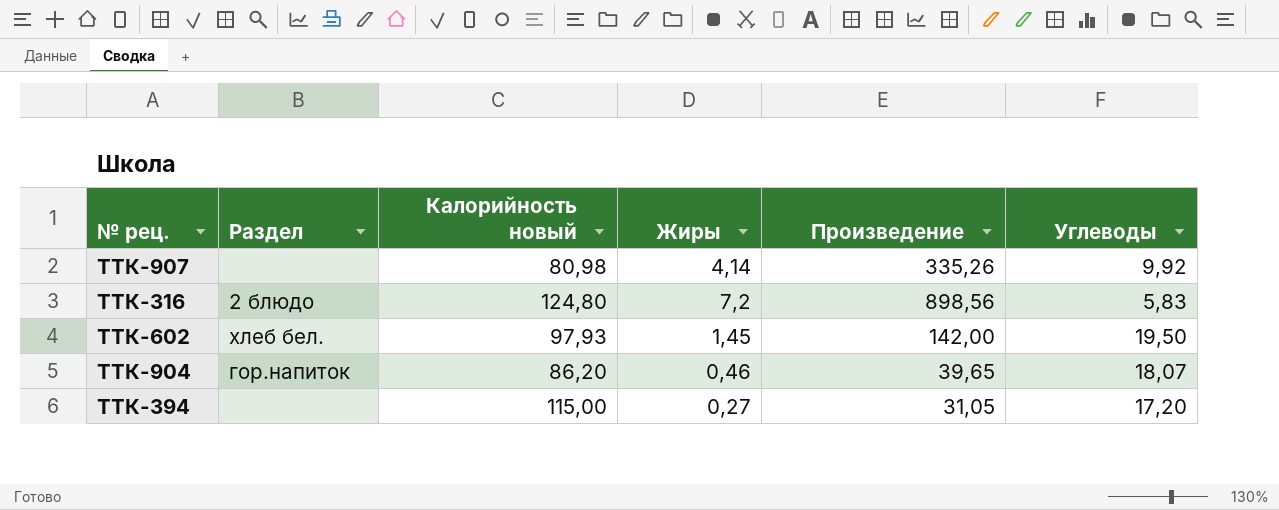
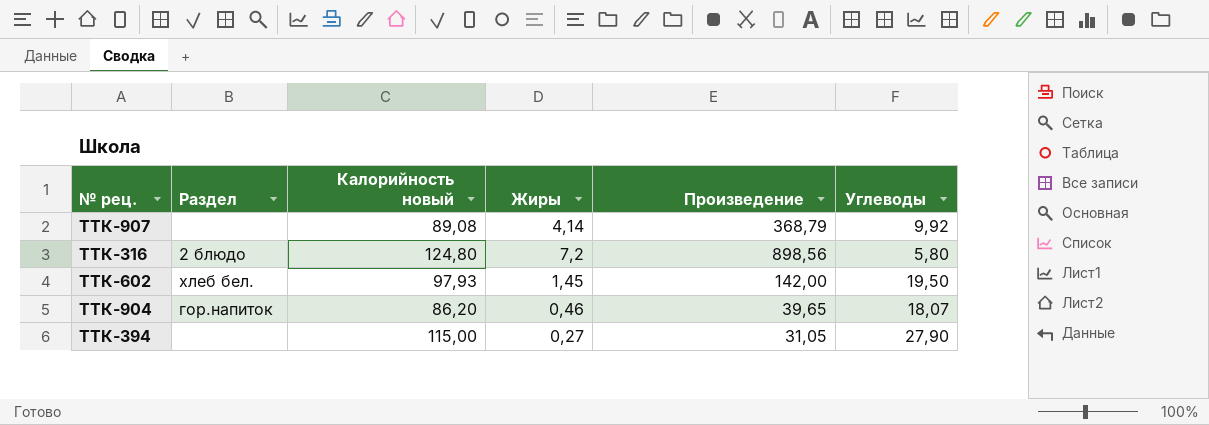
ТТК-907 | Калорийность новый: 80,98 -> 89,08
ТТК-907 | Произведение: 335,26 -> 368,79
ТТК-316 | Углеводы: 5,83 -> 5,80
ТТК-394 | Углеводы: 17,20 -> 27,90

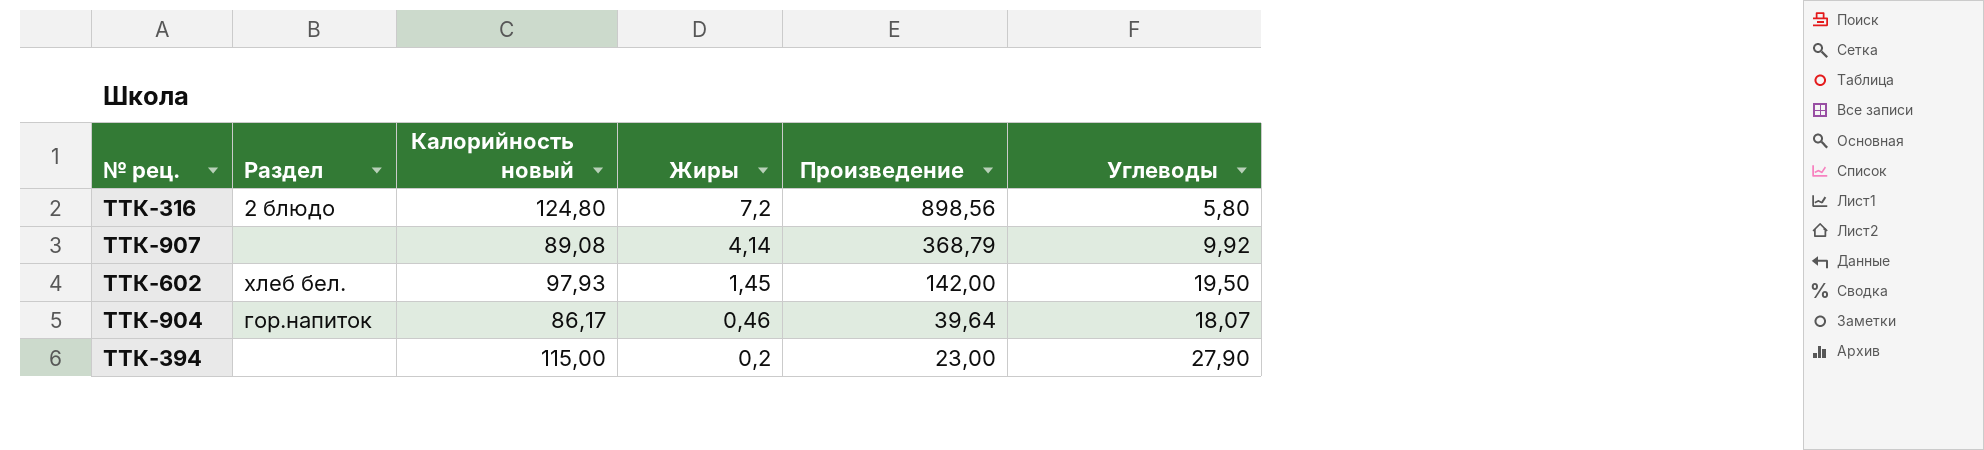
row order: none -> Жиры descending
ТТК-904 | Калорийность новый: 86,20 -> 86,17
ТТК-904 | Произведение: 39,65 -> 39,64
ТТК-394 | Жиры: 0,27 -> 0,2
ТТК-394 | Произведение: 31,05 -> 23,00

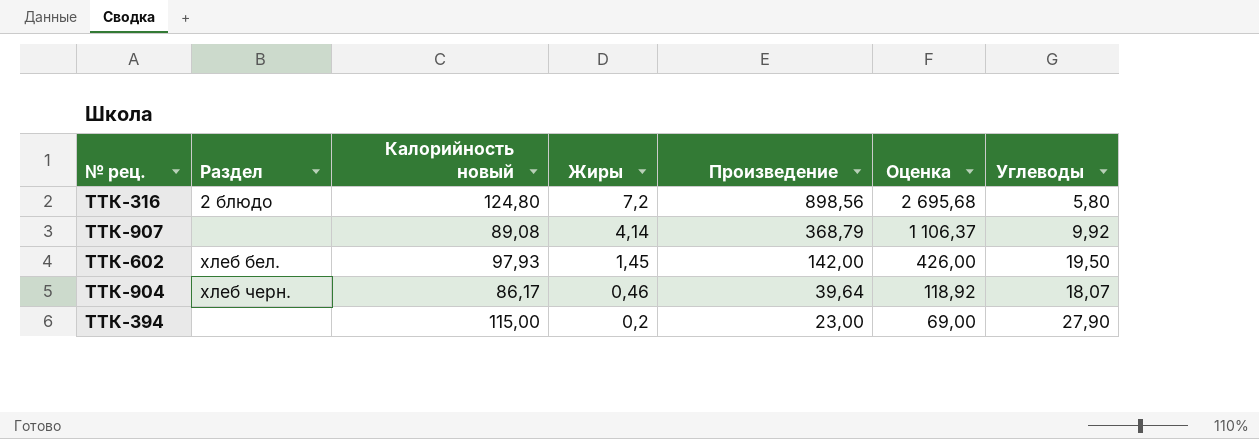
column Оценка | formula: none -> [Произведение] * 3
ТТК-904 | Раздел: гор.напиток -> хлеб черн.

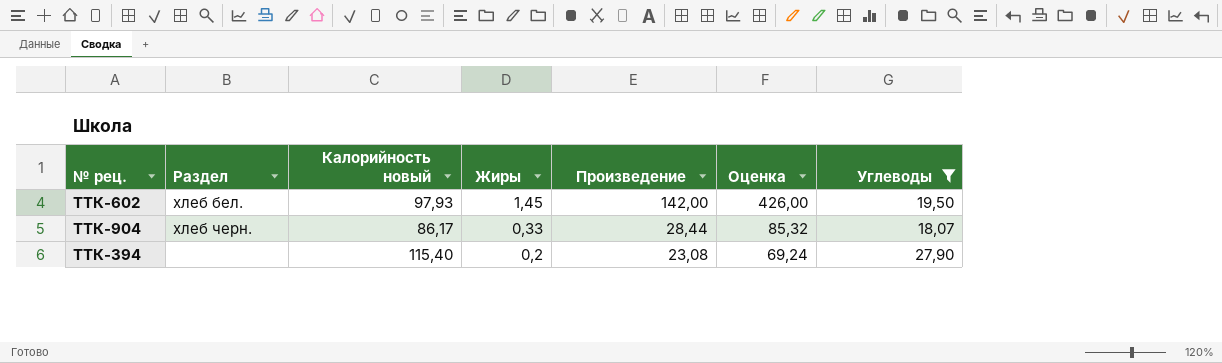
filter: none -> Углеводы >= 18,07
ТТК-904 | Жиры: 0,46 -> 0,33
ТТК-904 | Произведение: 39,64 -> 28,44
ТТК-904 | Оценка: 118,92 -> 85,32
ТТК-394 | Калорийность новый: 115,00 -> 115,40
ТТК-394 | Произведение: 23,00 -> 23,08
ТТК-394 | Оценка: 69,00 -> 69,24

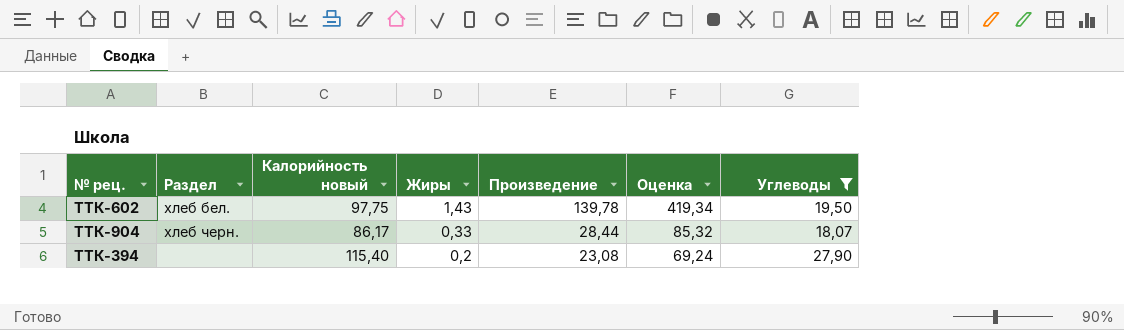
ТТК-602 | Калорийность новый: 97,93 -> 97,75
ТТК-602 | Жиры: 1,45 -> 1,43
ТТК-602 | Произведение: 142,00 -> 139,78
ТТК-602 | Оценка: 426,00 -> 419,34

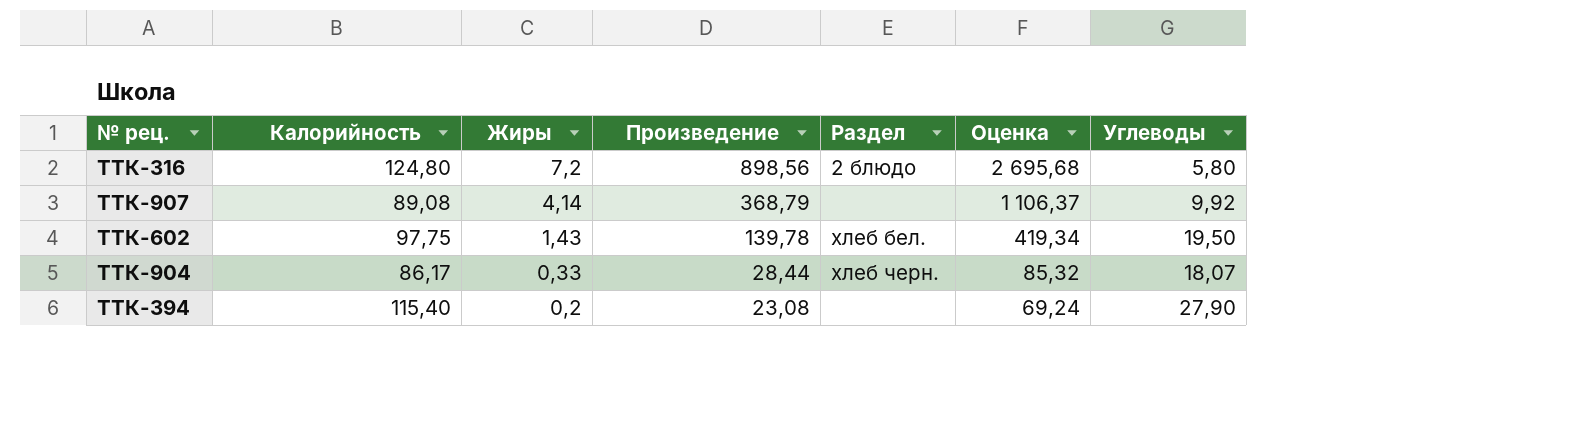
filter: Углеводы >= 18,07 -> none
column name: Калорийность новый -> Калорийность
column Раздел | position: 2 -> 5

